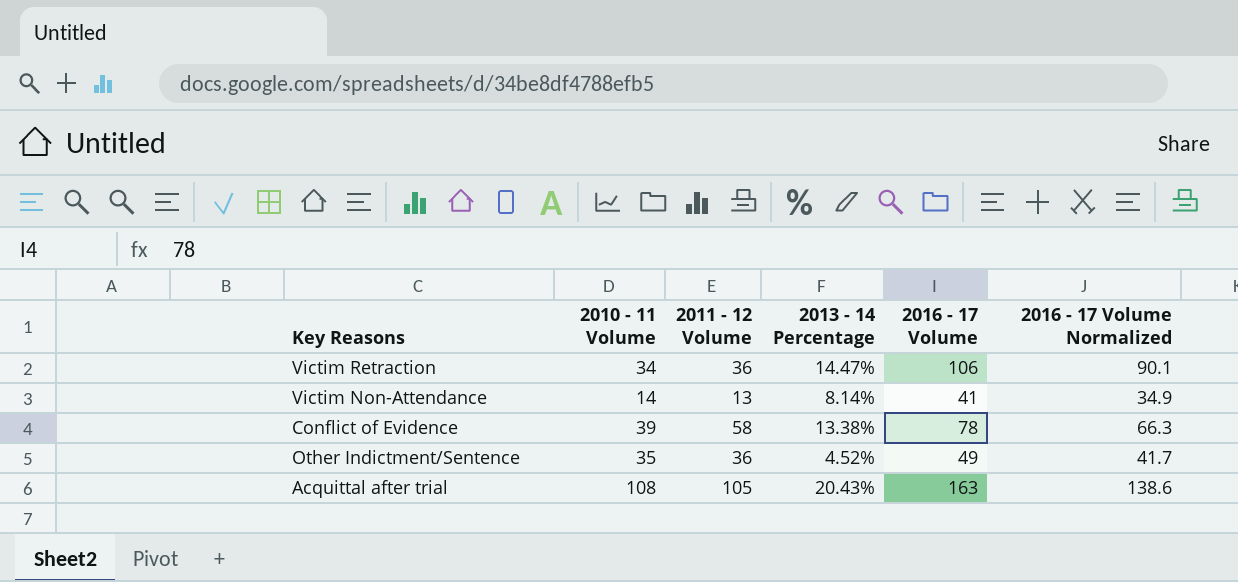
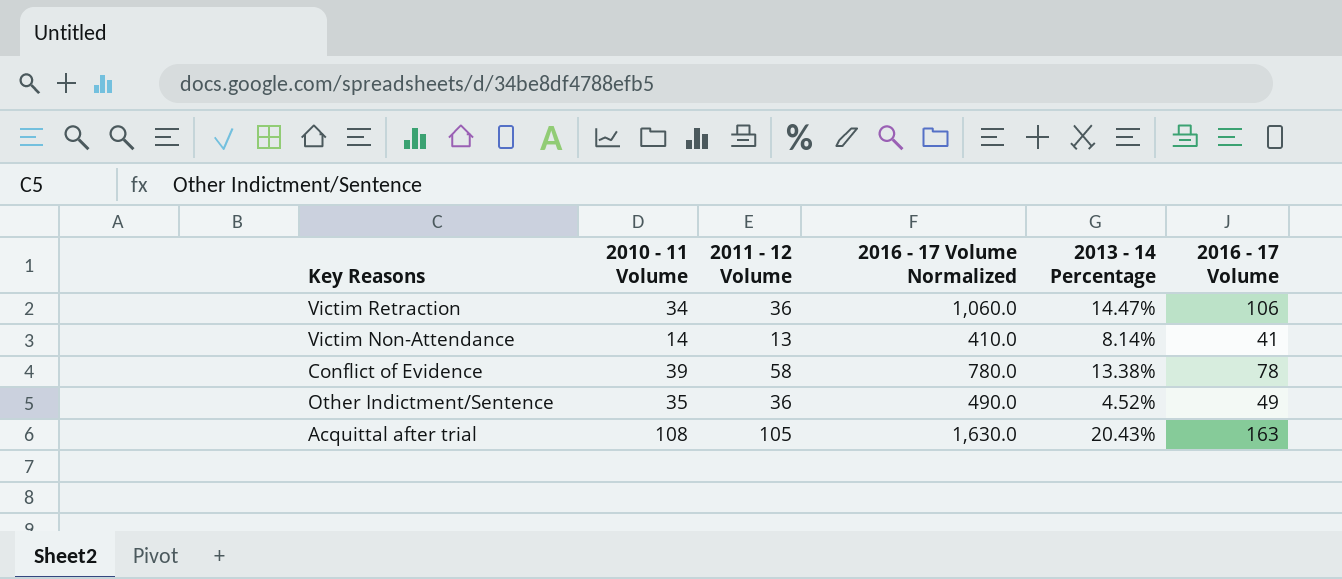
column 2016 - 17 Volume Normalized | formula: [2016 - 17 Volume] * 0.85 -> [2016 - 17 Volume] * 10
column 2016 - 17 Volume Normalized | position: 6 -> 4

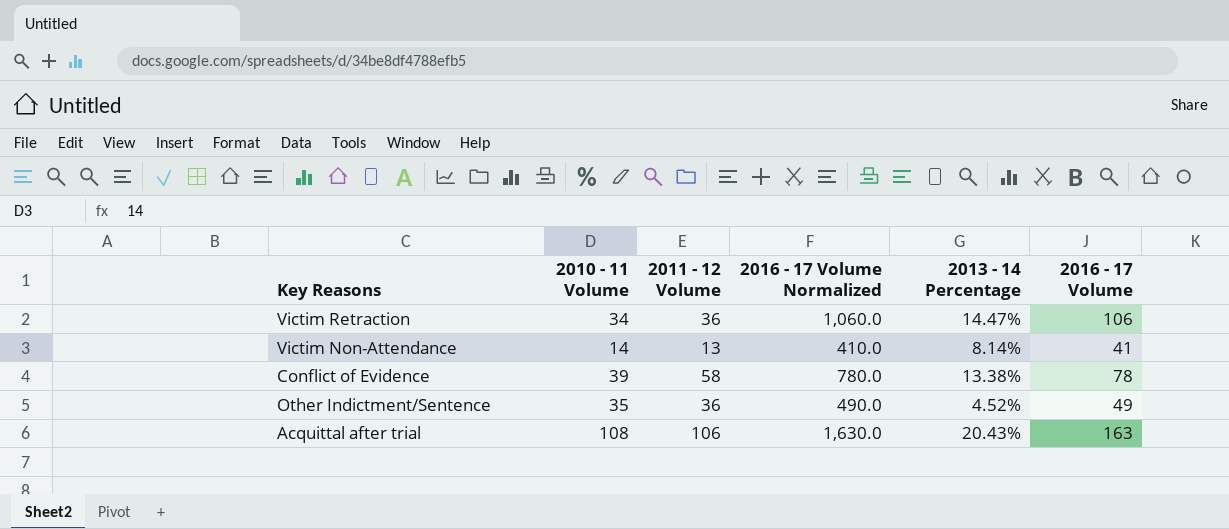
Acquittal after trial | 2011 - 12 Volume: 105 -> 106

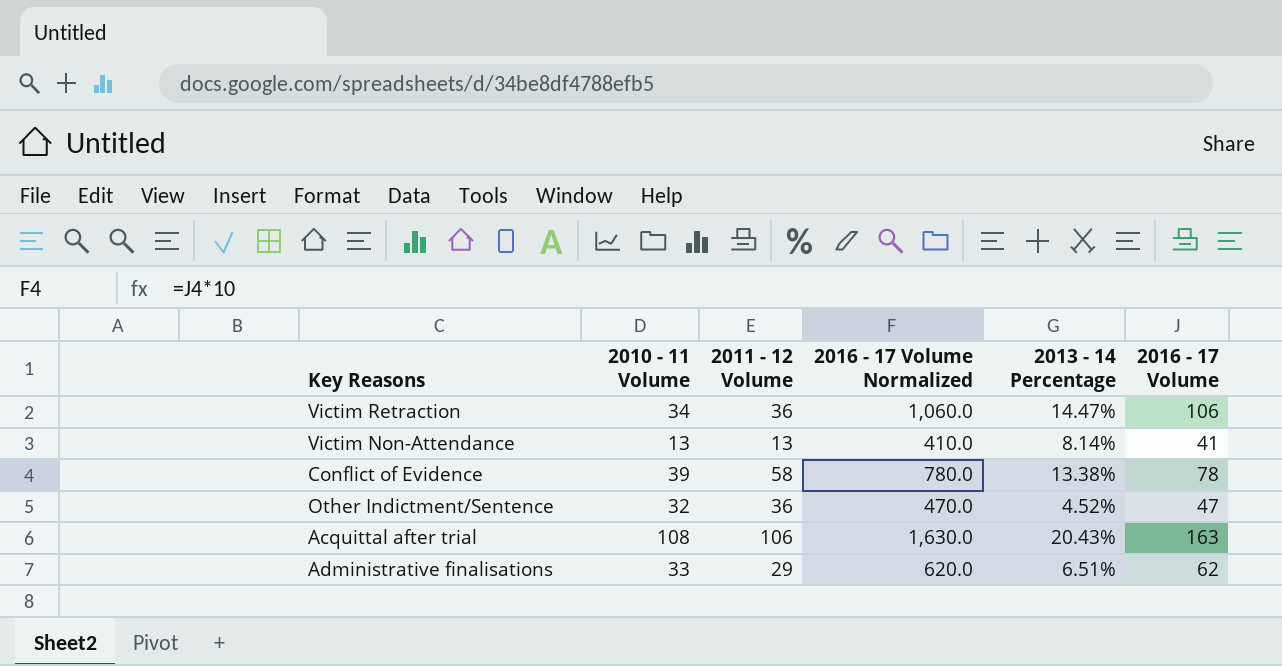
Victim Non-Attendance | 2010 - 11 Volume: 14 -> 13
Other Indictment/Sentence | 2010 - 11 Volume: 35 -> 32
Other Indictment/Sentence | 2016 - 17 Volume Normalized: 490.0 -> 470.0
Other Indictment/Sentence | 2016 - 17 Volume: 49 -> 47
row Administrative finalisations: none -> 33 | 29 | 620.0 | 6.51% | 62

